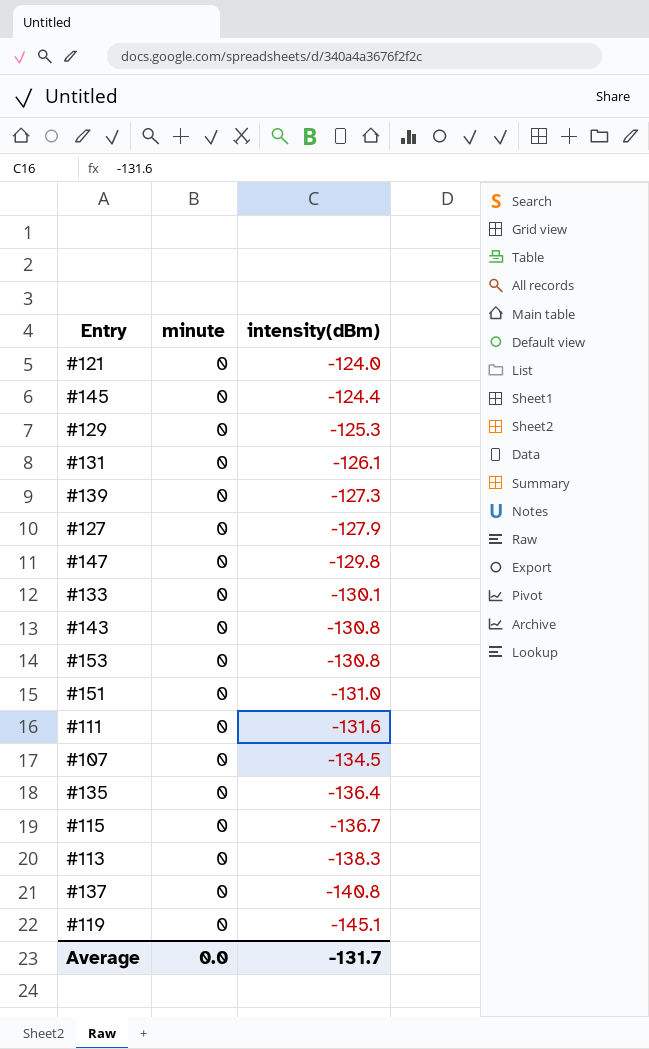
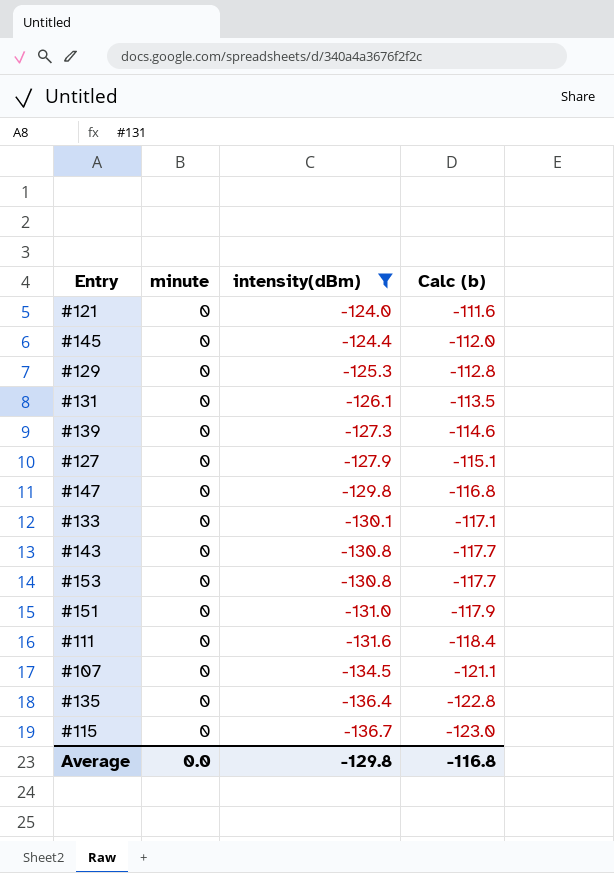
filter: none -> intensity(dBm) >= -136.7
column Calc (b) | formula: none -> [intensity(dBm)] * 0.9
Average | intensity(dBm): -131.7 -> -129.8

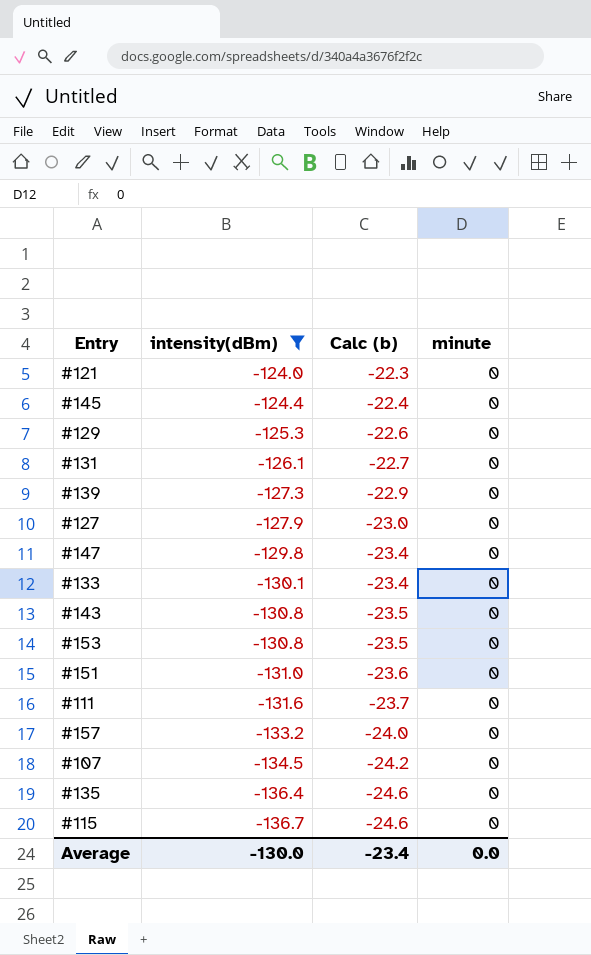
column Calc (b) | formula: [intensity(dBm)] * 0.9 -> [intensity(dBm)] * 0.18
column minute | position: 2 -> 4
row #157: none -> -133.2 | -24.0 | 0
Average | intensity(dBm): -129.8 -> -130.0
Average | Calc (b): -116.8 -> -23.4

